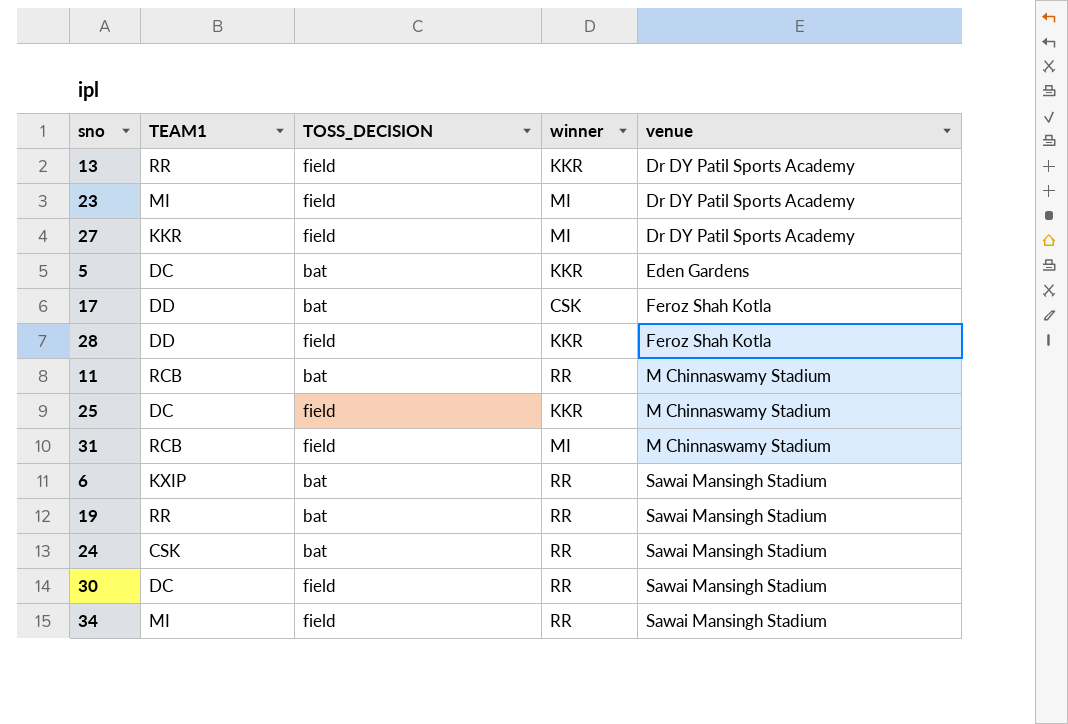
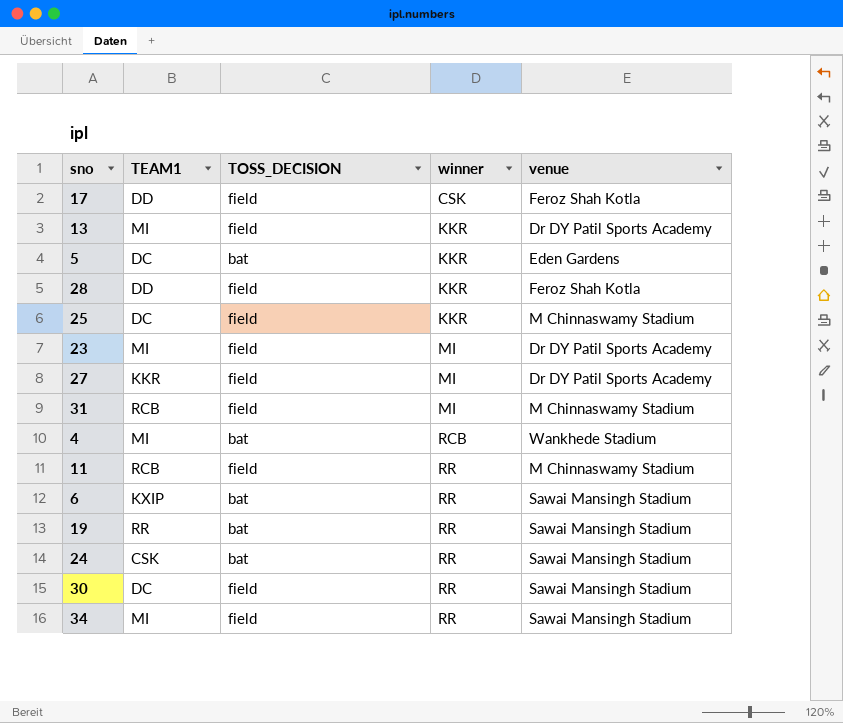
row order: venue ascending -> winner ascending
17 | TOSS_DECISION: bat -> field
13 | TEAM1: RR -> MI
row 4: none -> MI | bat | RCB | Wankhede Stadium
11 | TOSS_DECISION: bat -> field

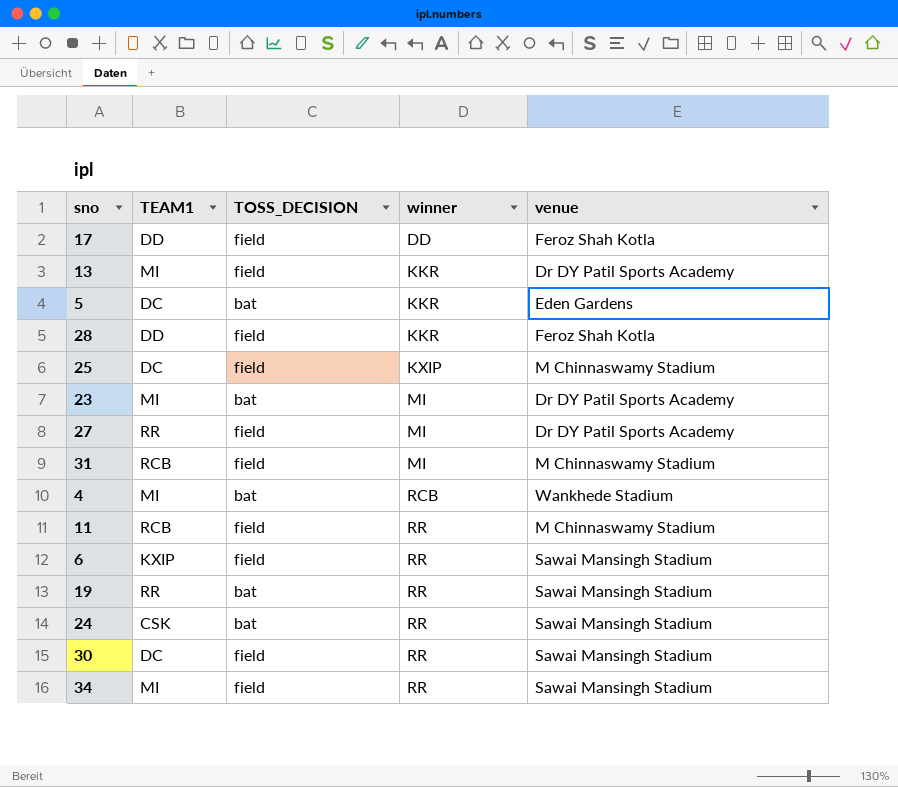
17 | winner: CSK -> DD
25 | winner: KKR -> KXIP
23 | TOSS_DECISION: field -> bat
27 | TEAM1: KKR -> RR
6 | TOSS_DECISION: bat -> field

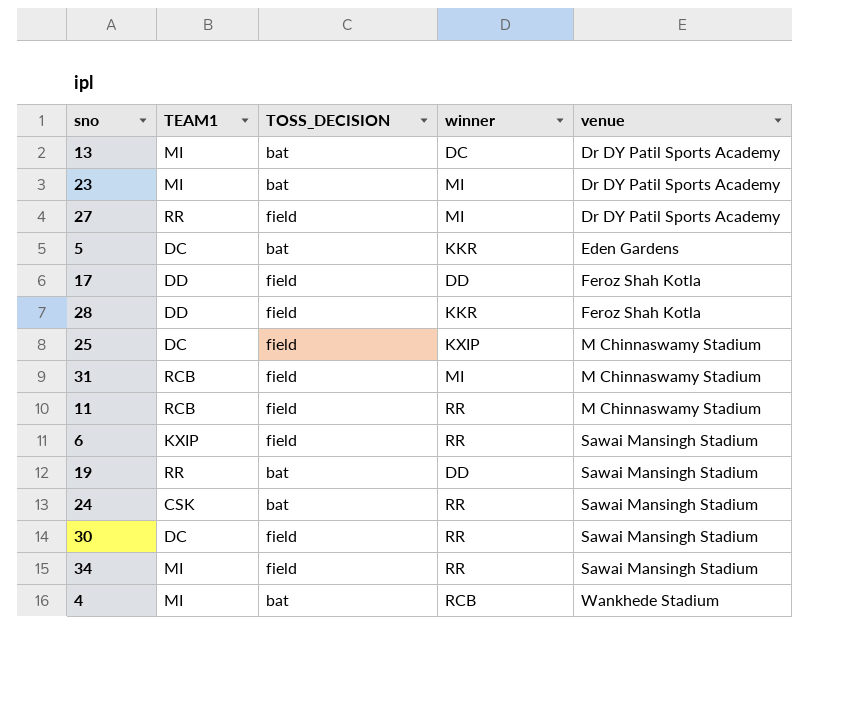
row order: winner ascending -> venue ascending
13 | TOSS_DECISION: field -> bat
13 | winner: KKR -> DC
19 | winner: RR -> DD

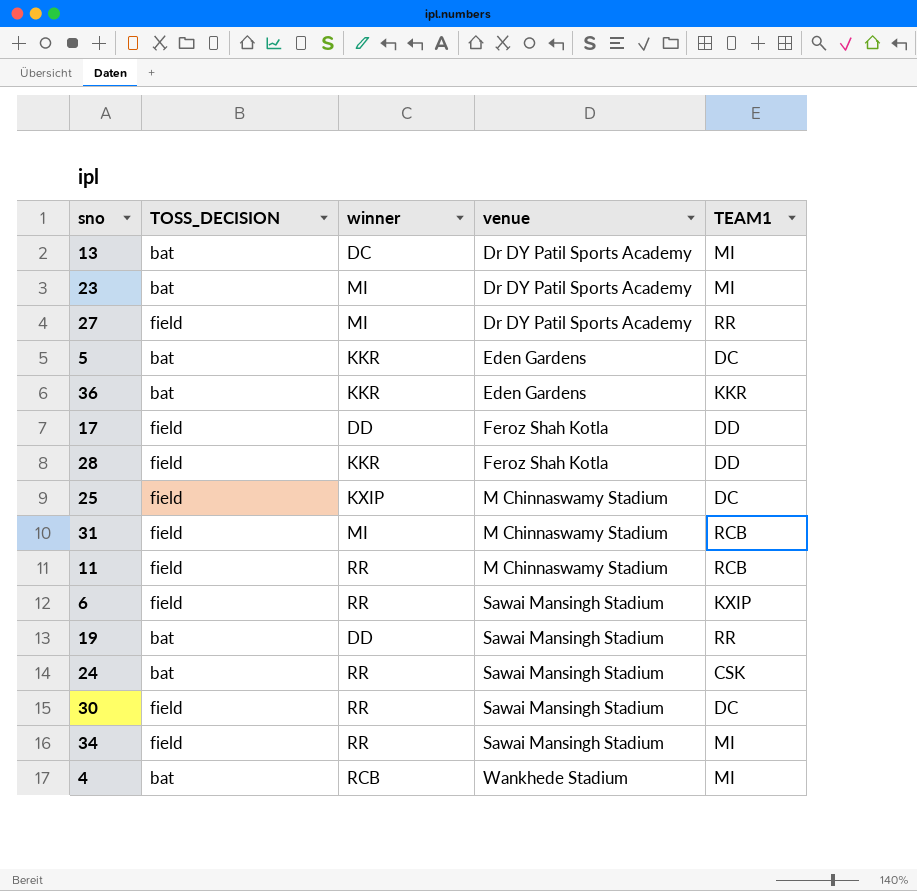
column TEAM1 | position: 2 -> 5
row 36: none -> bat | KKR | Eden Gardens | KKR

